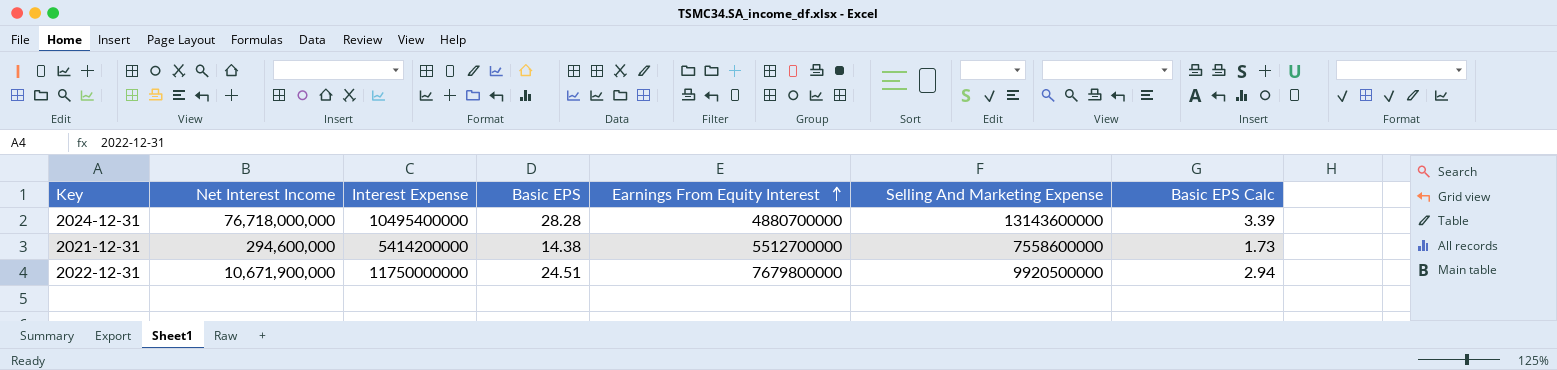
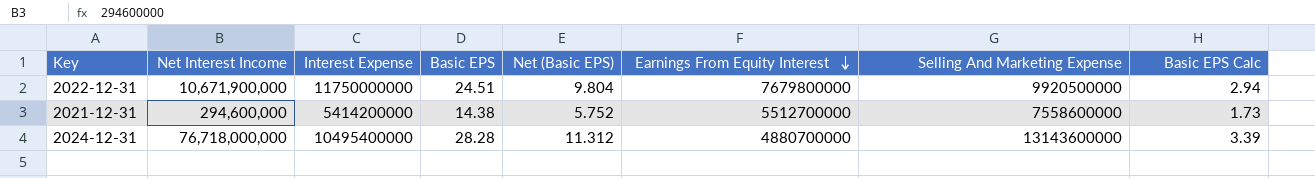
row order: Earnings From Equity Interest ascending -> Earnings From Equity Interest descending
column Net (Basic EPS) | formula: none -> [Basic EPS] * 0.4

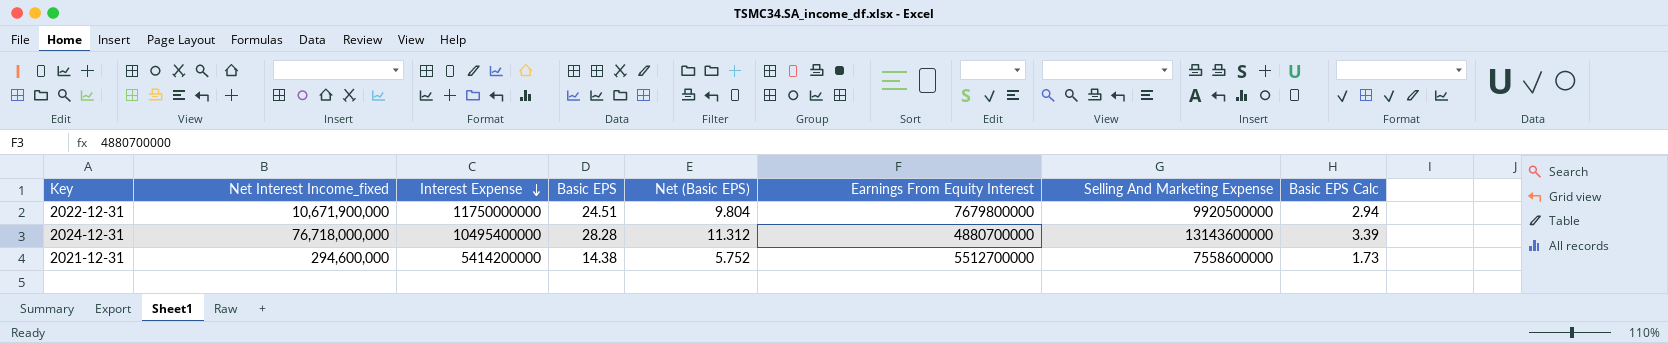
row order: Earnings From Equity Interest descending -> Interest Expense descending
column name: Net Interest Income -> Net Interest Income_fixed

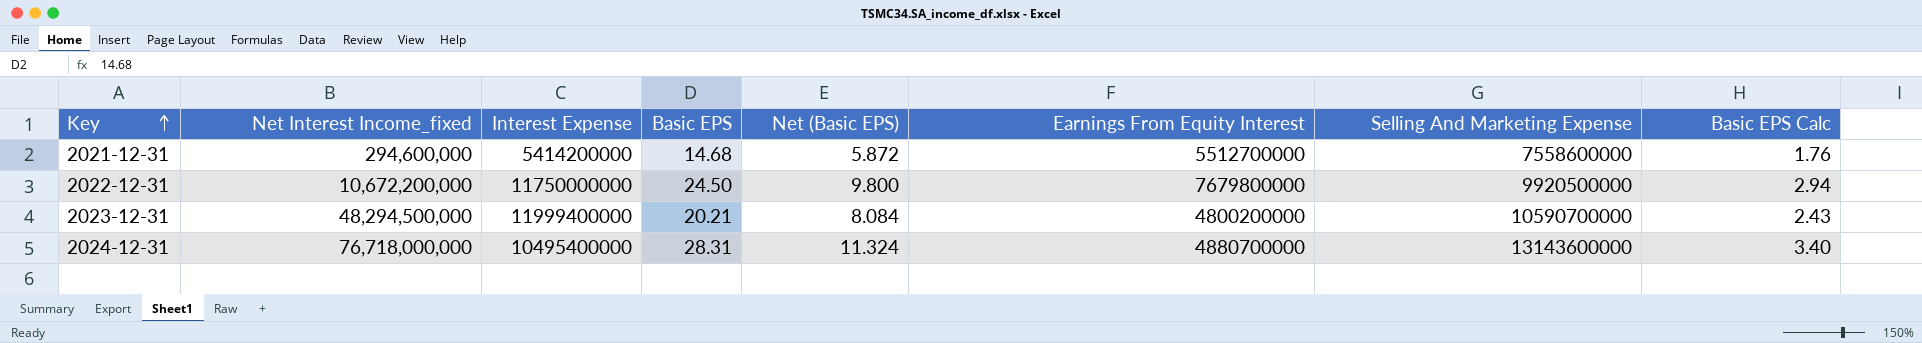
row order: Interest Expense descending -> Key ascending
2021-12-31 | Basic EPS: 14.38 -> 14.68
2021-12-31 | Net (Basic EPS): 5.752 -> 5.872
2021-12-31 | Basic EPS Calc: 1.73 -> 1.76
2022-12-31 | Net Interest Income_fixed: 10,671,900,000 -> 10,672,200,000
2022-12-31 | Basic EPS: 24.51 -> 24.50
2022-12-31 | Net (Basic EPS): 9.804 -> 9.800
row 2023-12-31: none -> 48,294,500,000 | 11999400000 | 20.21 | 8.084 | 4800200000 | 10590700000 | 2.43
2024-12-31 | Basic EPS: 28.28 -> 28.31
2024-12-31 | Net (Basic EPS): 11.312 -> 11.324
2024-12-31 | Basic EPS Calc: 3.39 -> 3.40

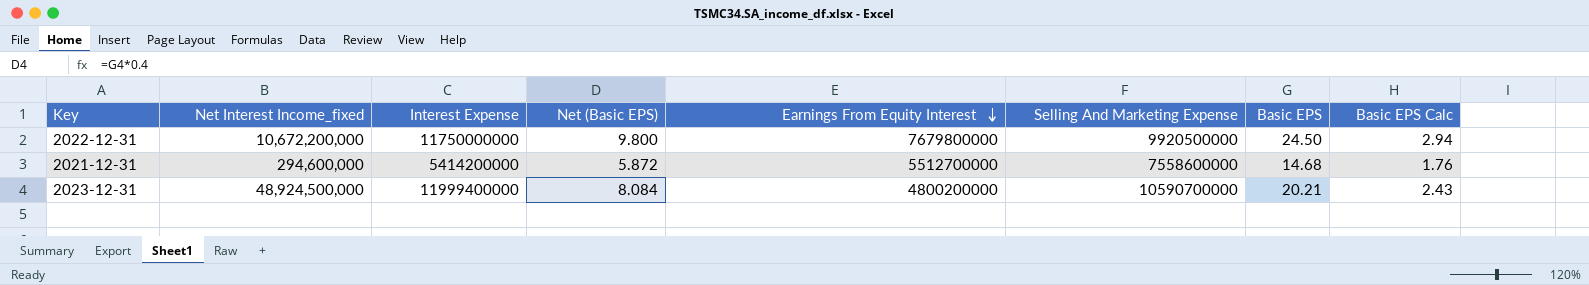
row order: Key ascending -> Earnings From Equity Interest descending
column Basic EPS | position: 4 -> 7
row 2024-12-31: 76,718,000,000 | 10495400000 | 28.31 | 11.324 | 4880700000 | 13143600000 | 3.40 -> none
2023-12-31 | Net Interest Income_fixed: 48,294,500,000 -> 48,924,500,000

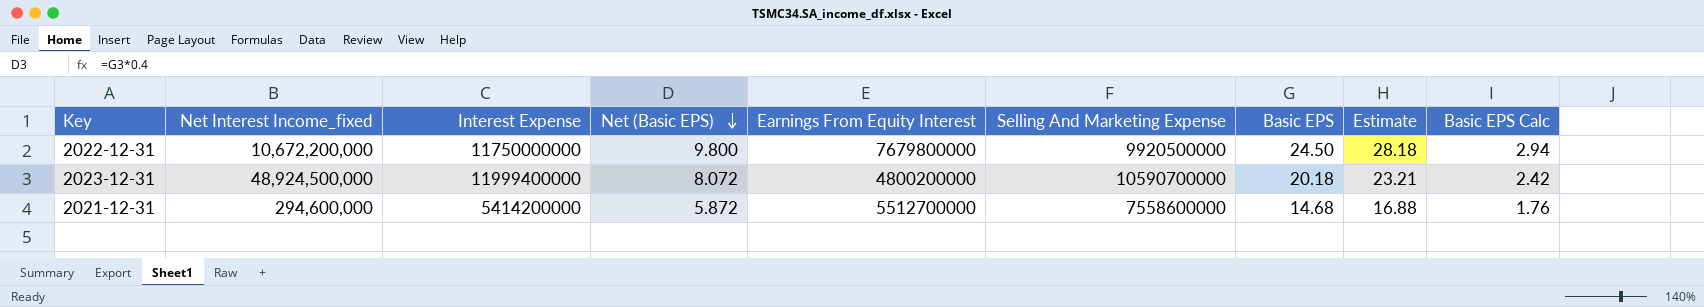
row order: Earnings From Equity Interest descending -> Net (Basic EPS) descending
column Estimate | formula: none -> [Basic EPS] * 1.15
2023-12-31 | Net (Basic EPS): 8.084 -> 8.072
2023-12-31 | Basic EPS: 20.21 -> 20.18
2023-12-31 | Basic EPS Calc: 2.43 -> 2.42

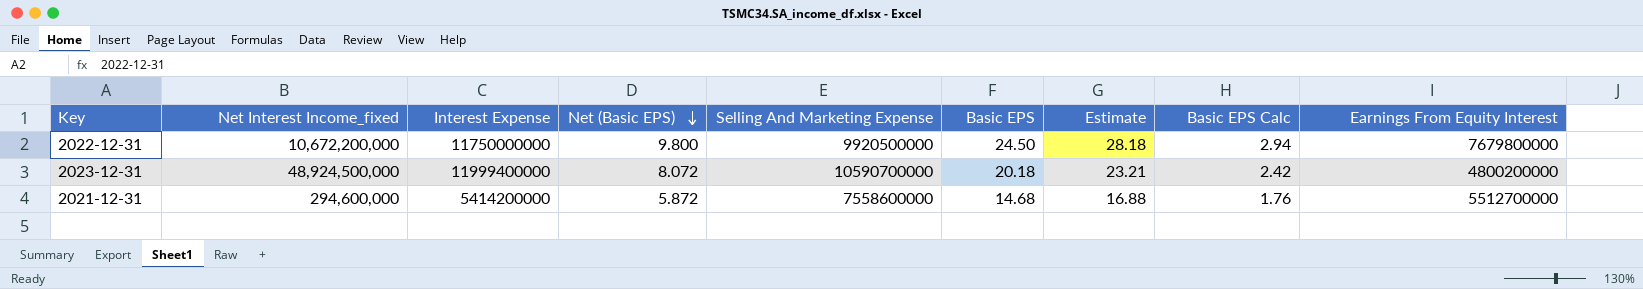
column Earnings From Equity Interest | position: 5 -> 9

